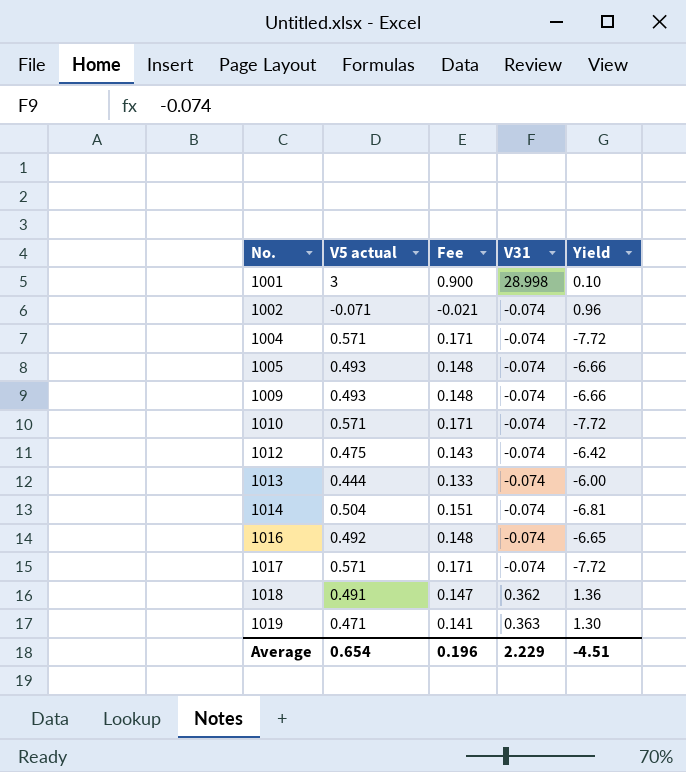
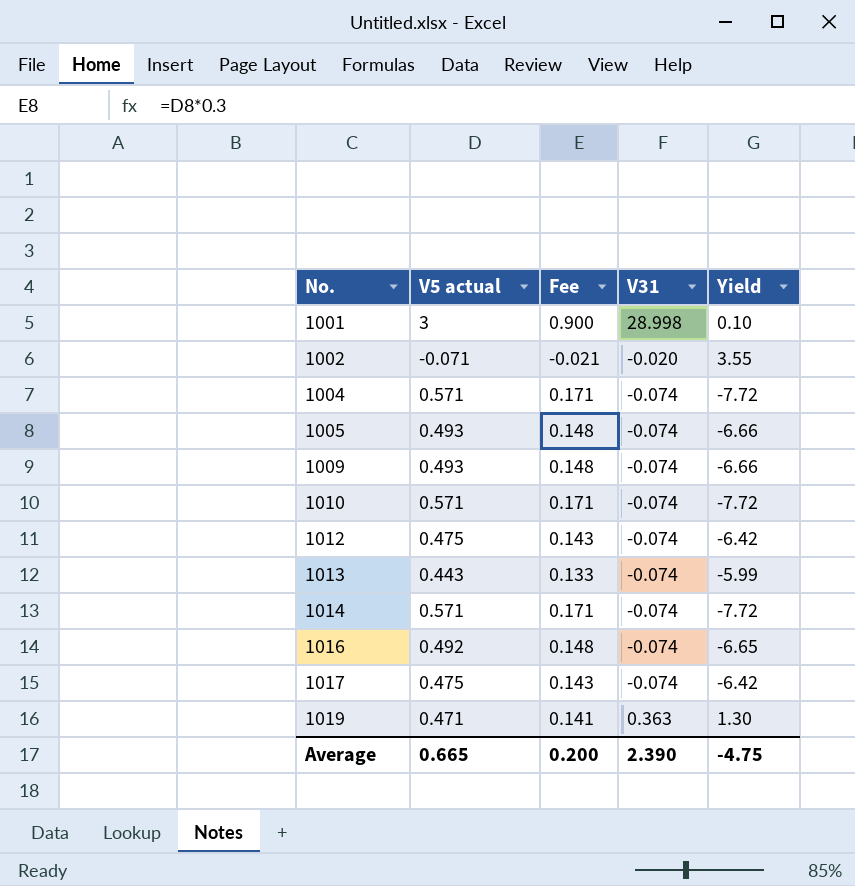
row 1018: 0.491 | 0.147 | 0.362 | 1.36 -> none
1002 | V31: -0.074 -> -0.020
1002 | Yield: 0.96 -> 3.55
1013 | V5 actual: 0.444 -> 0.443
1013 | Yield: -6.00 -> -5.99
1014 | V5 actual: 0.504 -> 0.571
1014 | Fee: 0.151 -> 0.171
1014 | Yield: -6.81 -> -7.72
1017 | V5 actual: 0.571 -> 0.475
1017 | Fee: 0.171 -> 0.143
1017 | Yield: -7.72 -> -6.42
Average | V5 actual: 0.654 -> 0.665
Average | Fee: 0.196 -> 0.200
Average | V31: 2.229 -> 2.390
Average | Yield: -4.51 -> -4.75

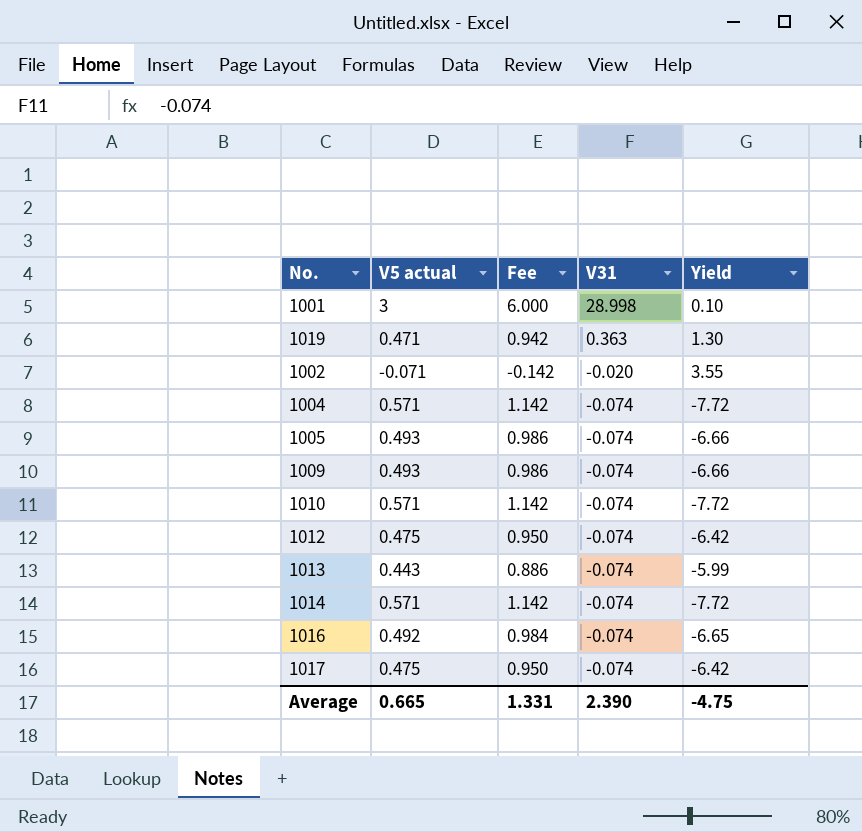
row order: No. ascending -> V31 descending
column Fee | formula: [V5 actual] * 0.3 -> [V5 actual] * 2
Average | Fee: 0.200 -> 1.331

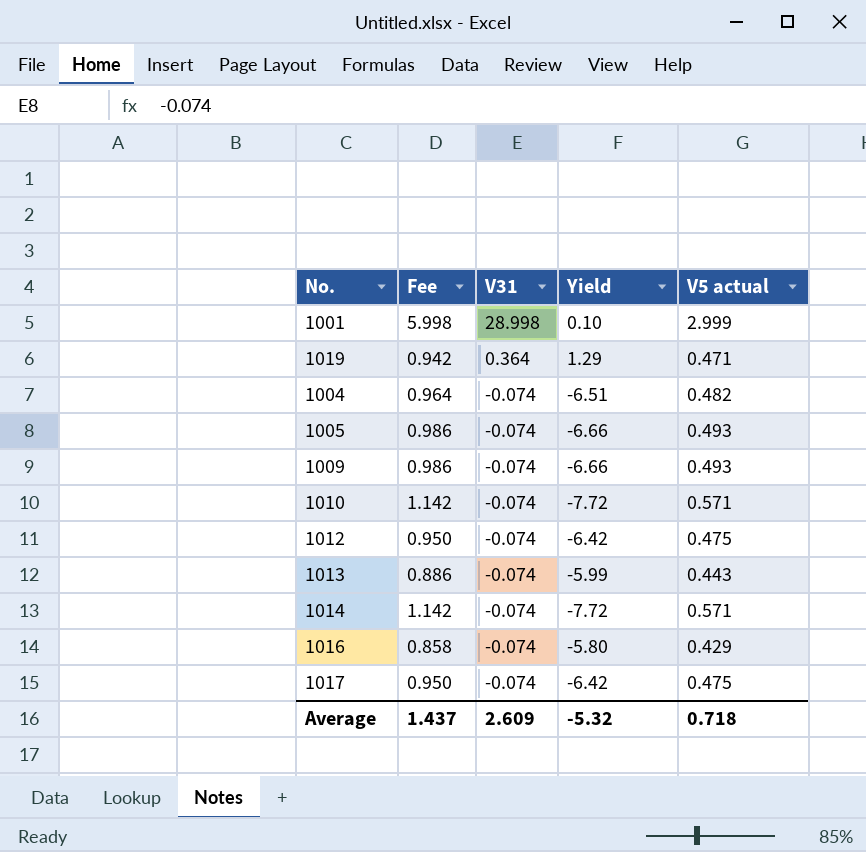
column V5 actual | position: 2 -> 5
row 1002: -0.071 | -0.142 | -0.020 | 3.55 -> none
1001 | Fee: 6.000 -> 5.998
1001 | V5 actual: 3 -> 2.999
1019 | V31: 0.363 -> 0.364
1019 | Yield: 1.30 -> 1.29
1004 | Fee: 1.142 -> 0.964
1004 | Yield: -7.72 -> -6.51
1004 | V5 actual: 0.571 -> 0.482
1016 | Fee: 0.984 -> 0.858
1016 | Yield: -6.65 -> -5.80
1016 | V5 actual: 0.492 -> 0.429
Average | Fee: 1.331 -> 1.437
Average | V31: 2.390 -> 2.609
Average | Yield: -4.75 -> -5.32
Average | V5 actual: 0.665 -> 0.718

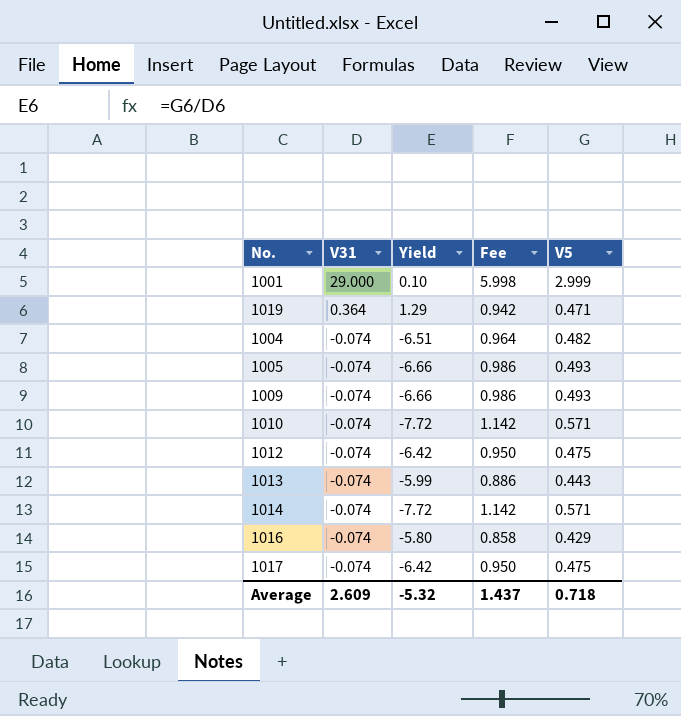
column Fee | position: 2 -> 4
column name: V5 actual -> V5
1001 | V31: 28.998 -> 29.000

